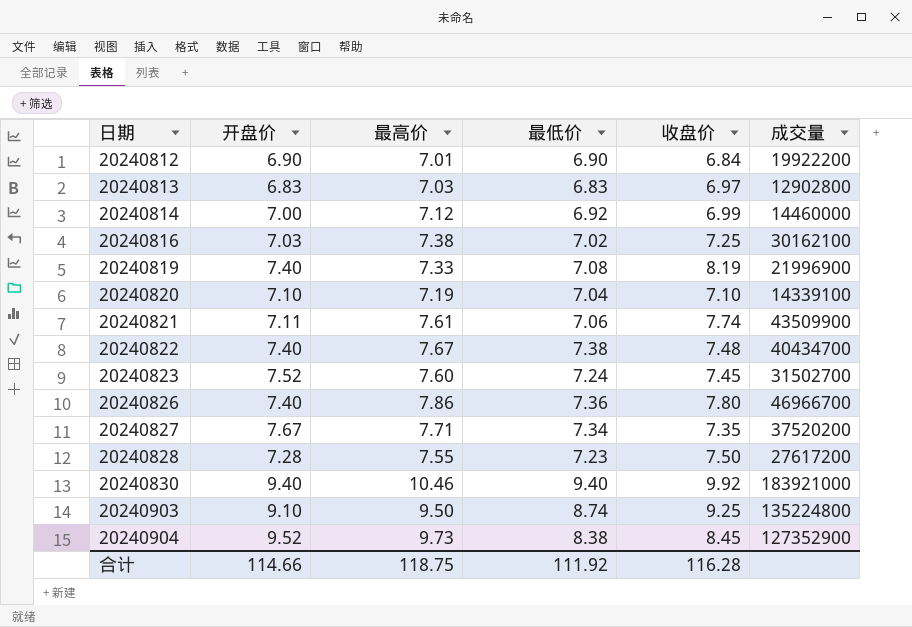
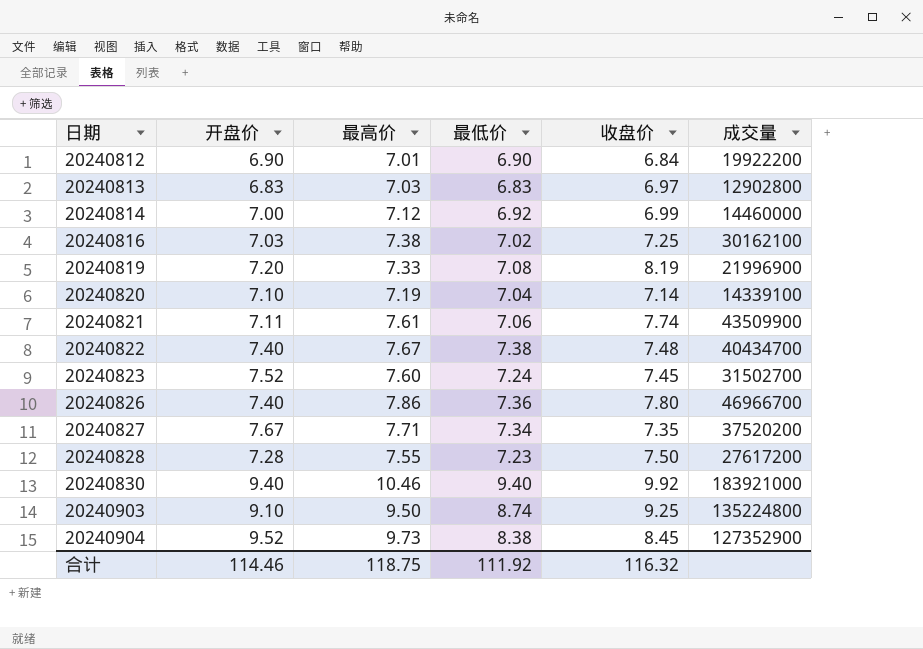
20240819 | 开盘价: 7.40 -> 7.20
20240820 | 收盘价: 7.10 -> 7.14
合计 | 开盘价: 114.66 -> 114.46
合计 | 收盘价: 116.28 -> 116.32

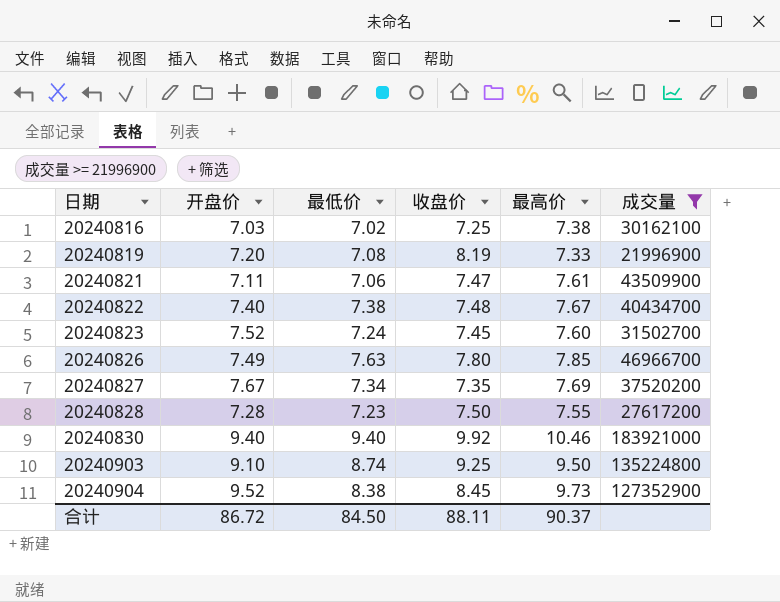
filter: none -> 成交量 >= 21996900
column 最高价 | position: 3 -> 5
20240821 | 收盘价: 7.74 -> 7.47
20240826 | 开盘价: 7.40 -> 7.49
20240826 | 最低价: 7.36 -> 7.63
20240826 | 最高价: 7.86 -> 7.85
20240827 | 最高价: 7.71 -> 7.69
合计 | 开盘价: 114.46 -> 86.72
合计 | 最低价: 111.92 -> 84.50
合计 | 收盘价: 116.32 -> 88.11
合计 | 最高价: 118.75 -> 90.37

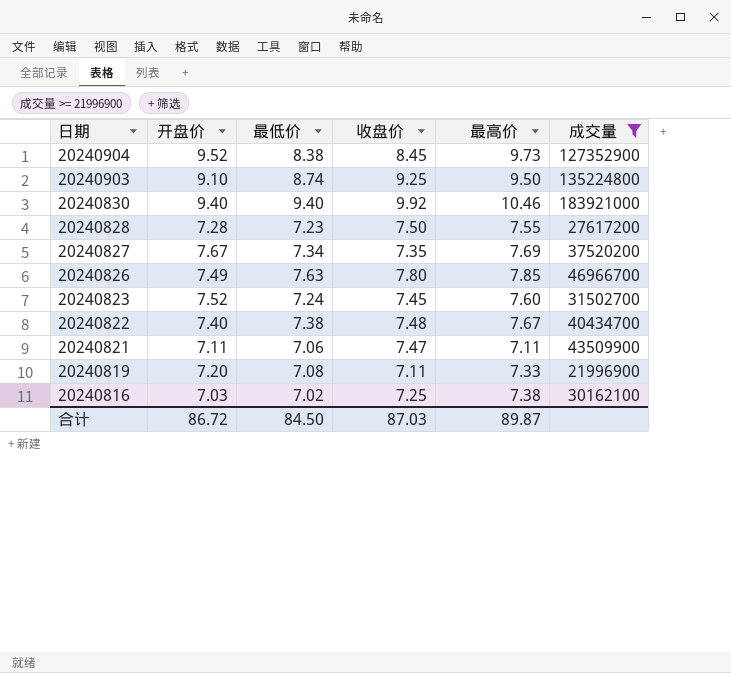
row order: 日期 ascending -> 日期 descending
20240821 | 最高价: 7.61 -> 7.11
20240819 | 收盘价: 8.19 -> 7.11
合计 | 收盘价: 88.11 -> 87.03
合计 | 最高价: 90.37 -> 89.87

